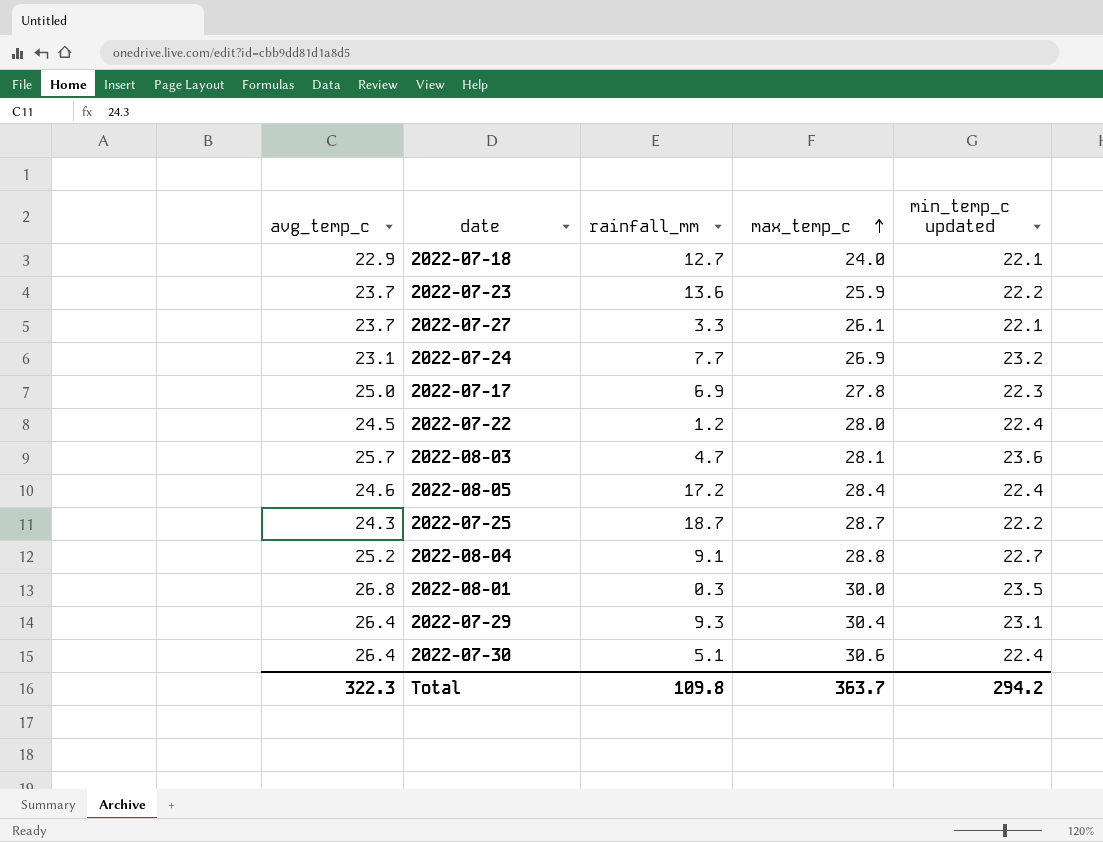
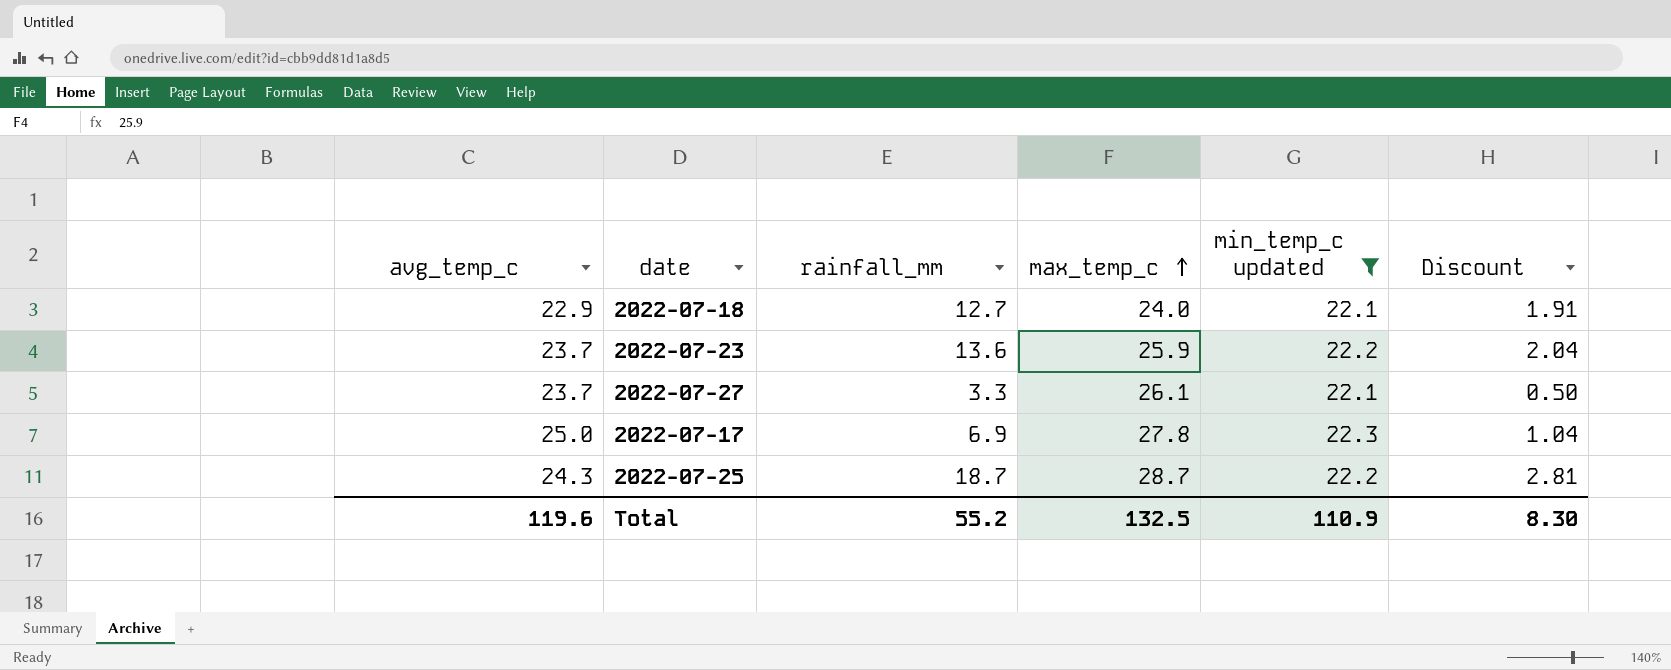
filter: none -> min_temp_c updated <= 22.3
column Discount | formula: none -> [rainfall_mm] * 0.15
Total | avg_temp_c: 322.3 -> 119.6
Total | rainfall_mm: 109.8 -> 55.2
Total | max_temp_c: 363.7 -> 132.5
Total | min_temp_c updated: 294.2 -> 110.9

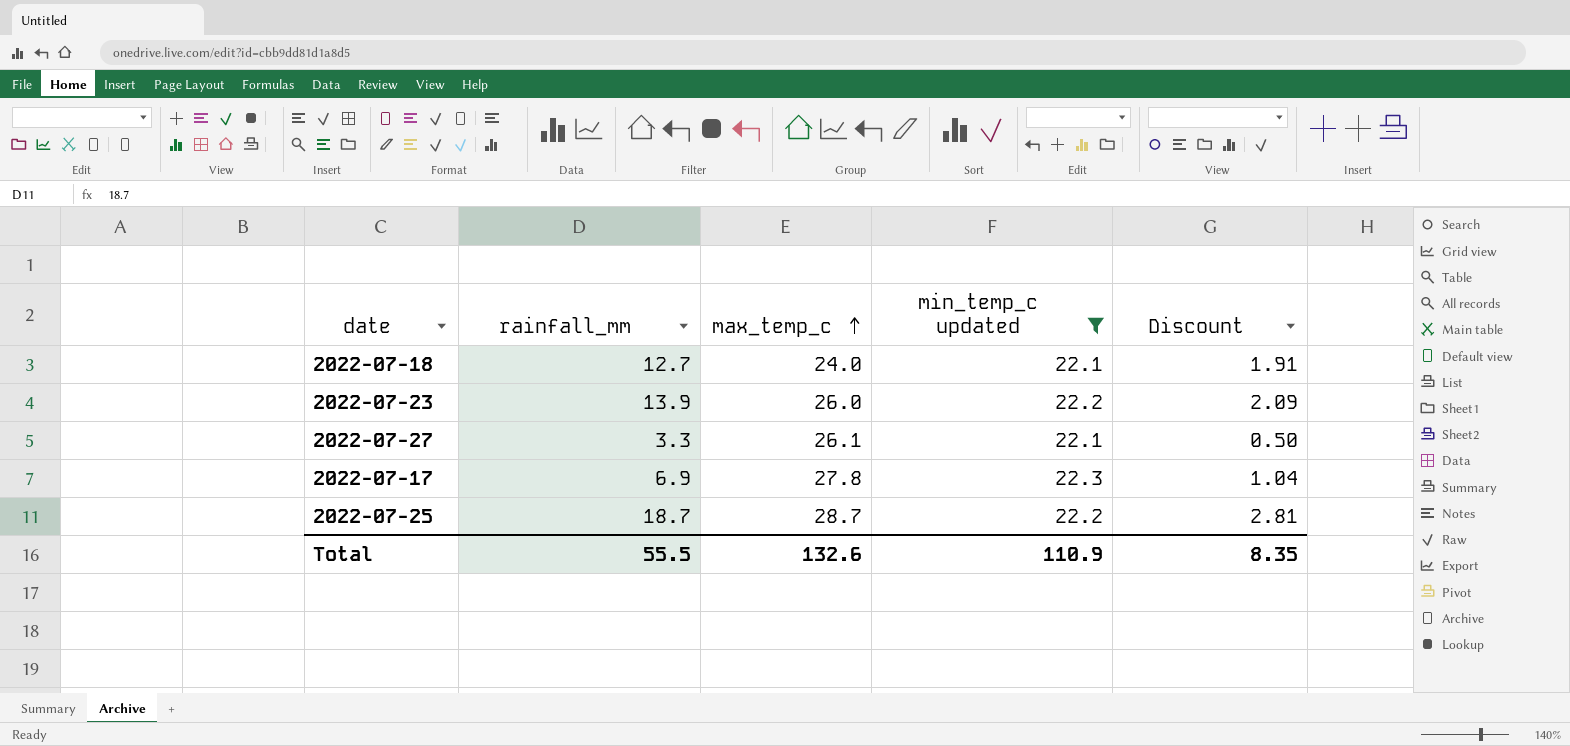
column avg_temp_c | position: 1 -> none
2022-07-23 | rainfall_mm: 13.6 -> 13.9
2022-07-23 | max_temp_c: 25.9 -> 26.0
2022-07-23 | Discount: 2.04 -> 2.09
Total | rainfall_mm: 55.2 -> 55.5
Total | max_temp_c: 132.5 -> 132.6
Total | Discount: 8.30 -> 8.35

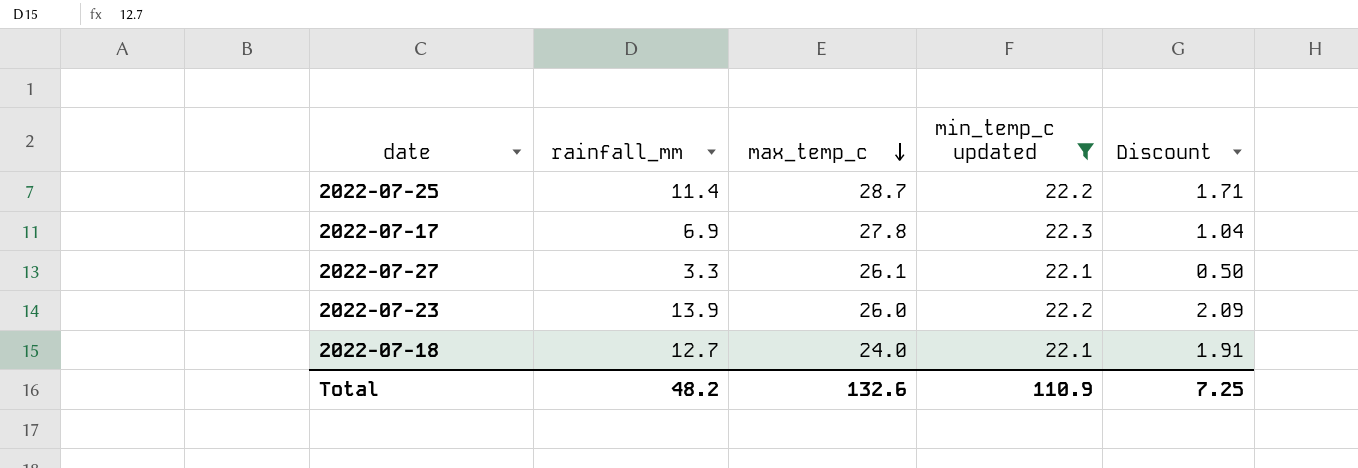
row order: max_temp_c ascending -> max_temp_c descending
2022-07-25 | rainfall_mm: 18.7 -> 11.4
2022-07-25 | Discount: 2.81 -> 1.71
Total | rainfall_mm: 55.5 -> 48.2
Total | Discount: 8.35 -> 7.25

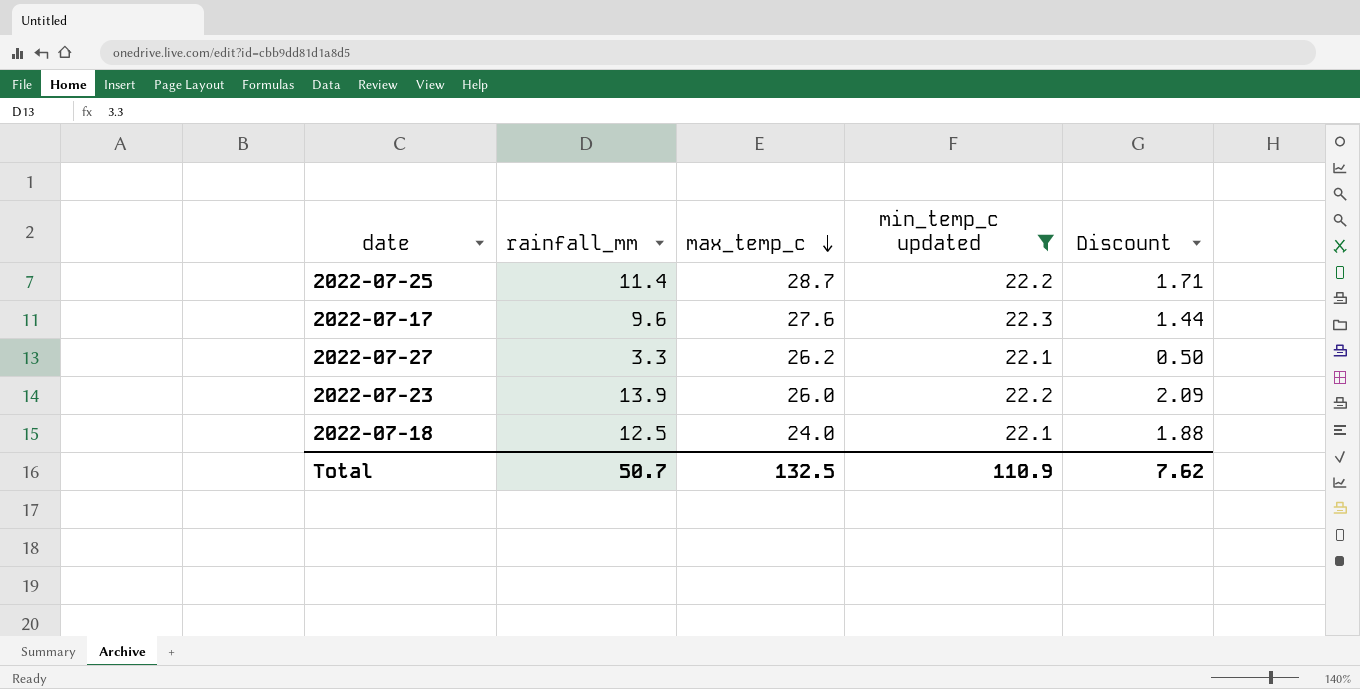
2022-07-17 | rainfall_mm: 6.9 -> 9.6
2022-07-17 | max_temp_c: 27.8 -> 27.6
2022-07-17 | Discount: 1.04 -> 1.44
2022-07-27 | max_temp_c: 26.1 -> 26.2
2022-07-18 | rainfall_mm: 12.7 -> 12.5
2022-07-18 | Discount: 1.91 -> 1.88
Total | rainfall_mm: 48.2 -> 50.7
Total | max_temp_c: 132.6 -> 132.5
Total | Discount: 7.25 -> 7.62

